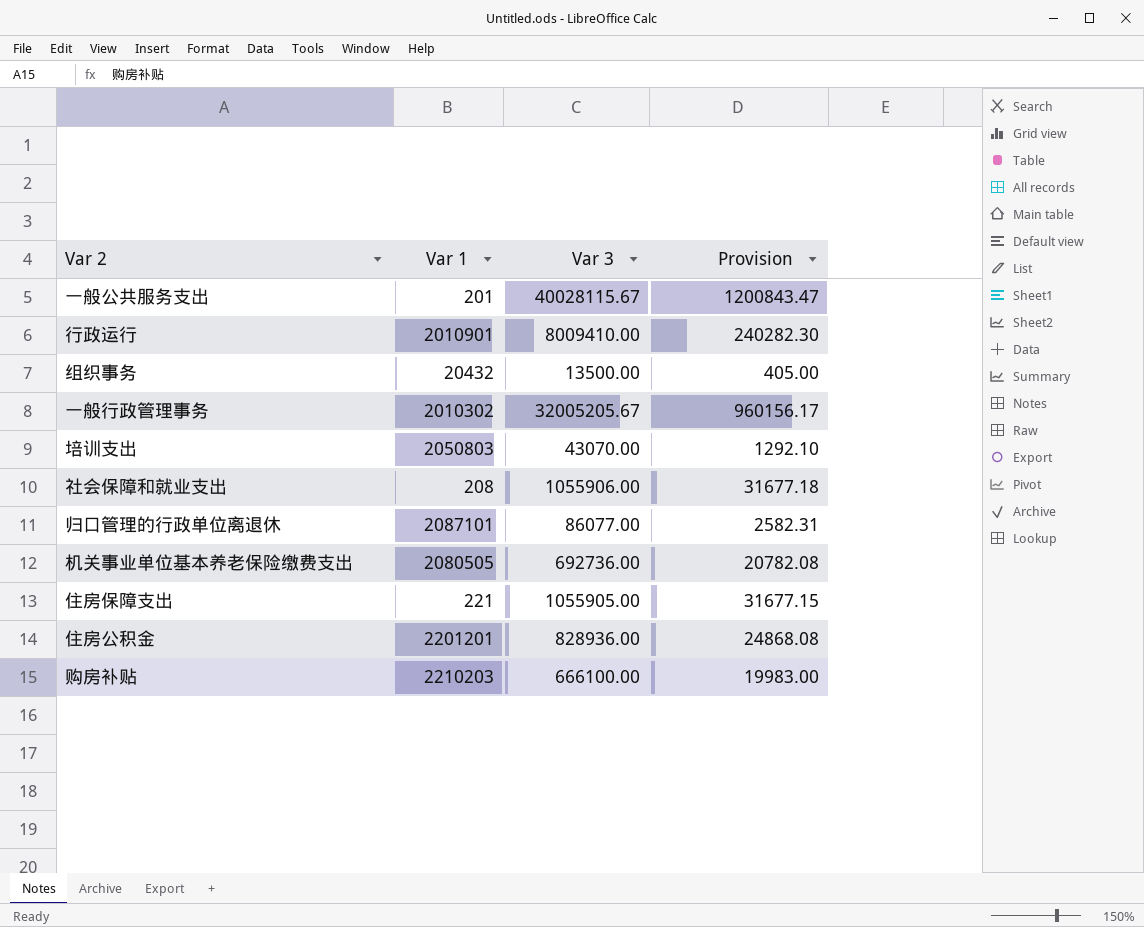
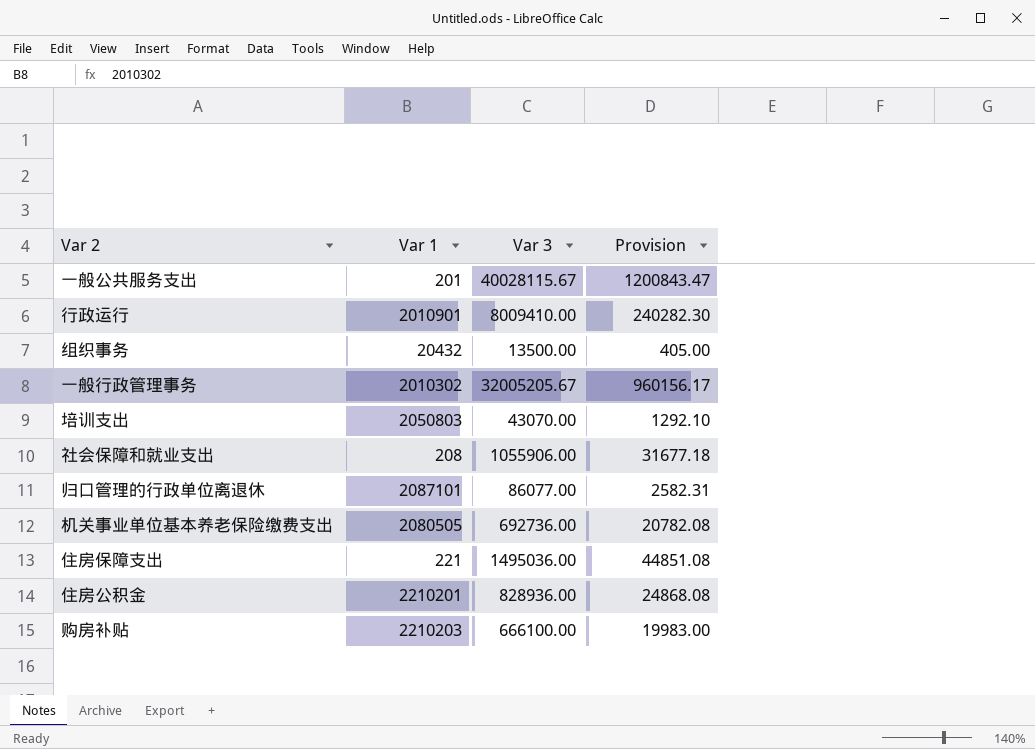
住房保障支出 | Var 3: 1055905.00 -> 1495036.00
住房保障支出 | Provision: 31677.15 -> 44851.08
住房公积金 | Var 1: 2201201 -> 2210201

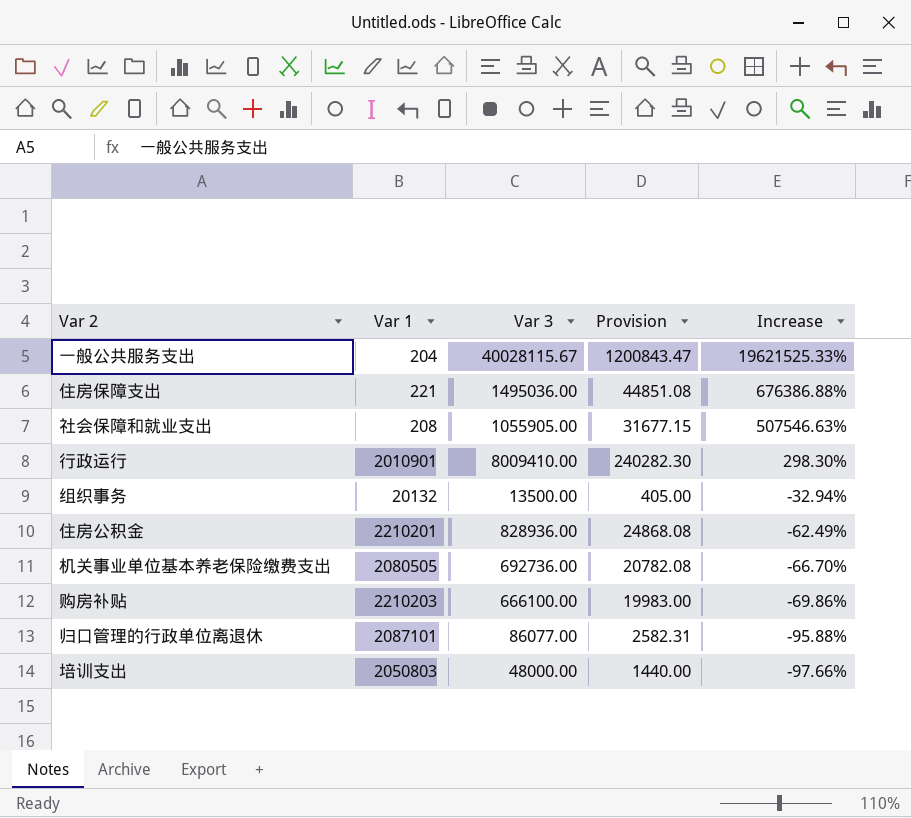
row order: none -> Increase descending
column Increase | formula: none -> ([Var 3] - [Var 1]) / [Var 1]
row 一般行政管理事务: 2010302 | 32005205.67 | 960156.17 -> none
一般公共服务支出 | Var 1: 201 -> 204
社会保障和就业支出 | Var 3: 1055906.00 -> 1055905.00
社会保障和就业支出 | Provision: 31677.18 -> 31677.15
组织事务 | Var 1: 20432 -> 20132
培训支出 | Var 3: 43070.00 -> 48000.00
培训支出 | Provision: 1292.10 -> 1440.00

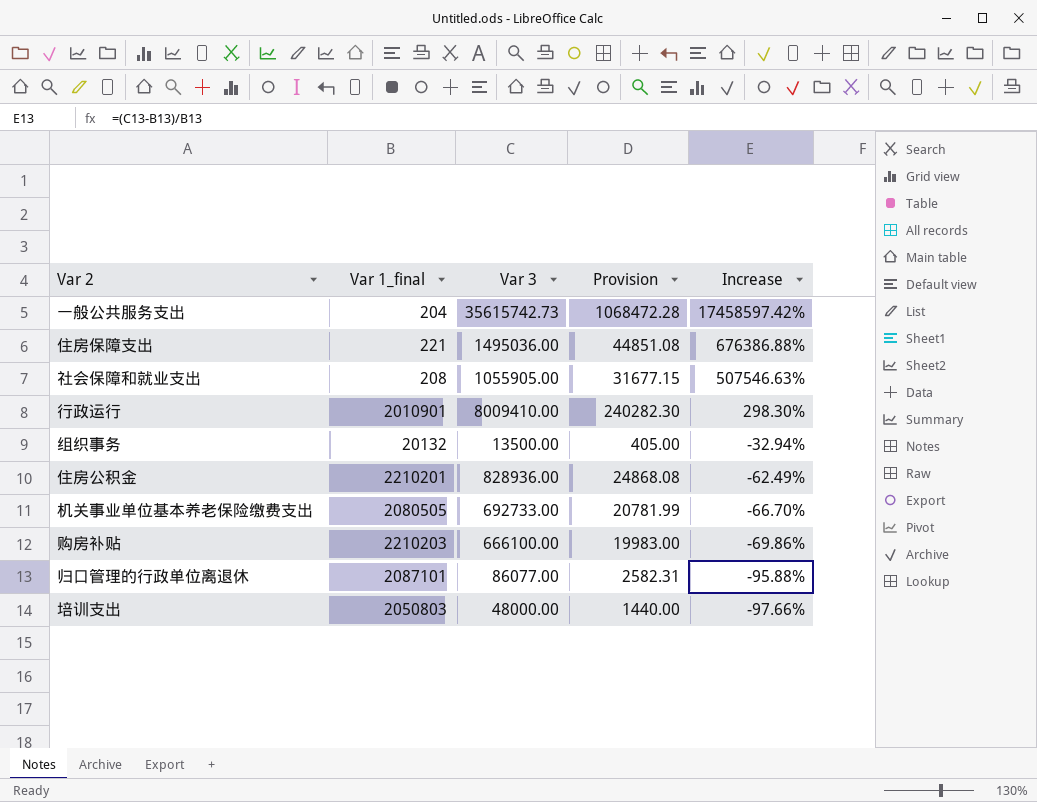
column name: Var 1 -> Var 1_final
一般公共服务支出 | Var 3: 40028115.67 -> 35615742.73
一般公共服务支出 | Provision: 1200843.47 -> 1068472.28
一般公共服务支出 | Increase: 19621525.33% -> 17458597.42%
机关事业单位基本养老保险缴费支出 | Var 3: 692736.00 -> 692733.00
机关事业单位基本养老保险缴费支出 | Provision: 20782.08 -> 20781.99

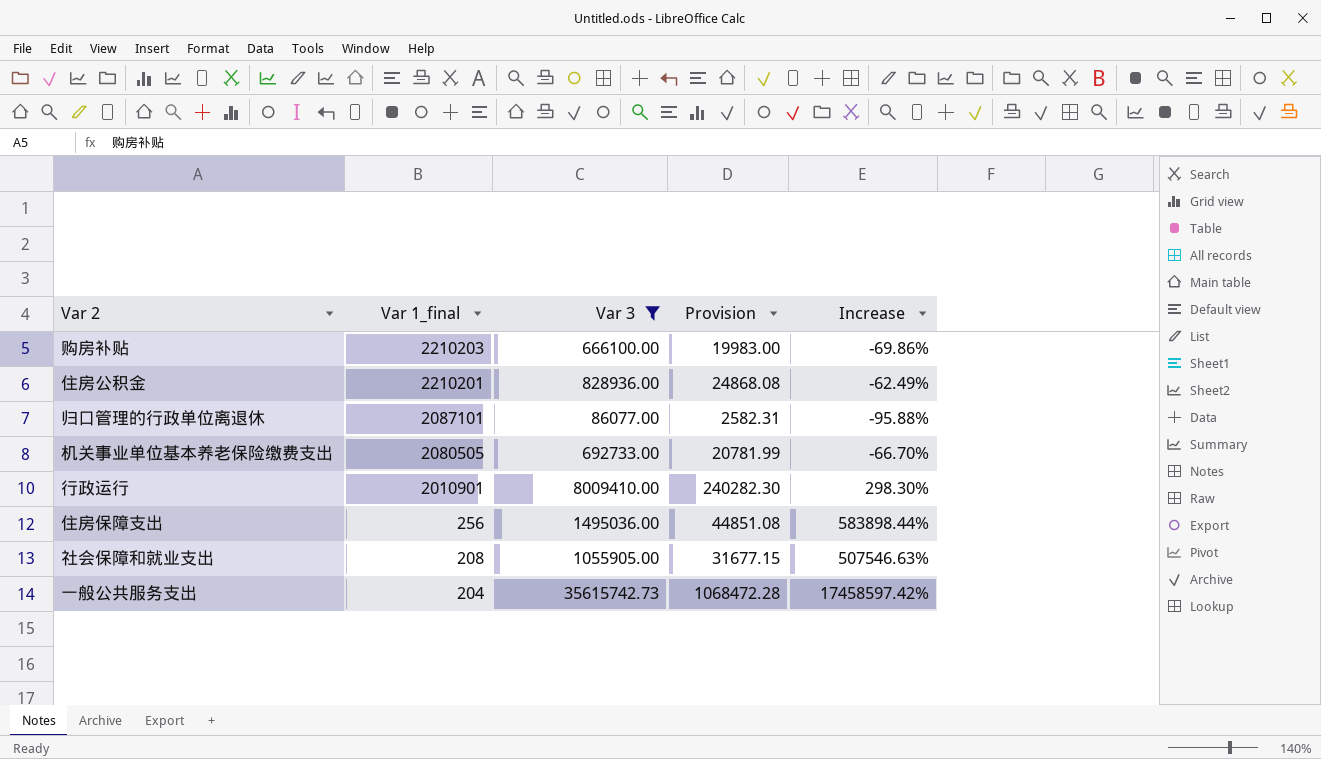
filter: none -> Var 3 >= 86077.00
row order: Increase descending -> Var 1_final descending
住房保障支出 | Var 1_final: 221 -> 256
住房保障支出 | Increase: 676386.88% -> 583898.44%

